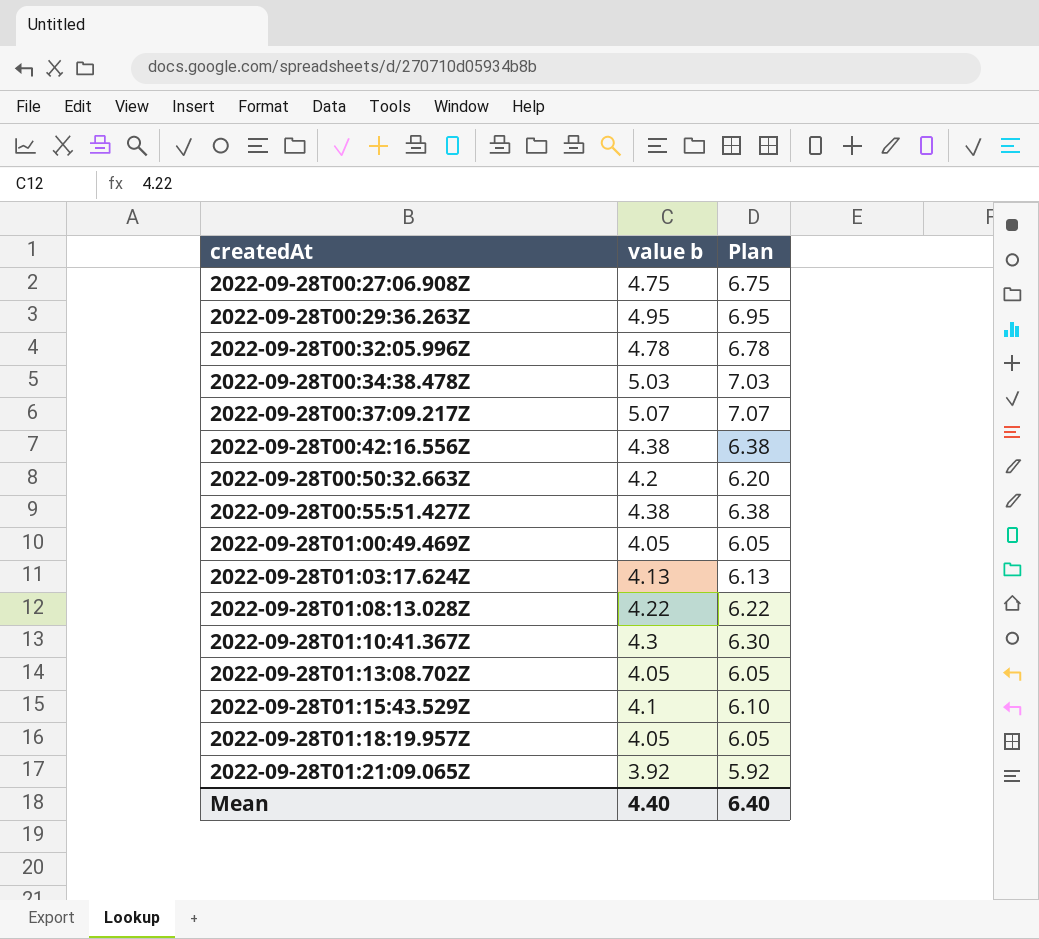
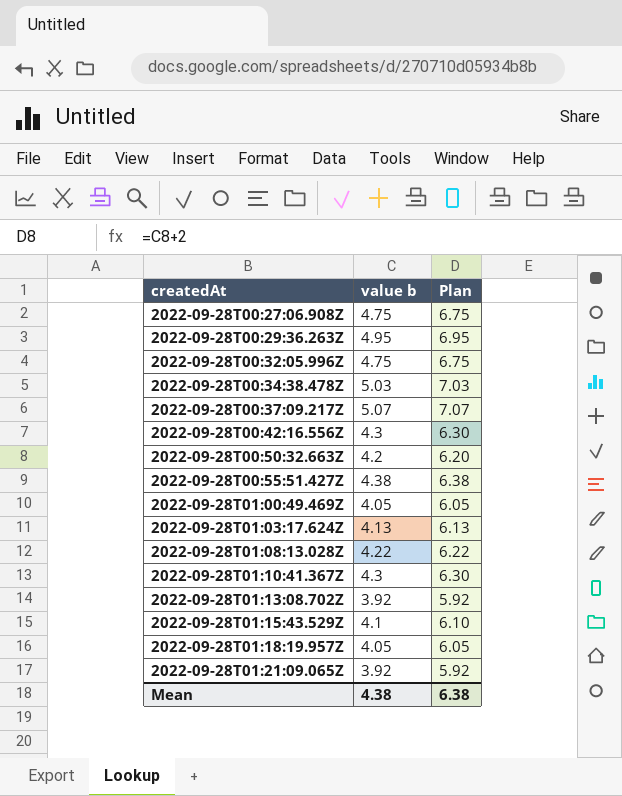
2022-09-28T00:32:05.996Z | value b: 4.78 -> 4.75
2022-09-28T00:32:05.996Z | Plan: 6.78 -> 6.75
2022-09-28T00:42:16.556Z | value b: 4.38 -> 4.3
2022-09-28T00:42:16.556Z | Plan: 6.38 -> 6.30
2022-09-28T01:13:08.702Z | value b: 4.05 -> 3.92
2022-09-28T01:13:08.702Z | Plan: 6.05 -> 5.92
Mean | value b: 4.40 -> 4.38
Mean | Plan: 6.40 -> 6.38

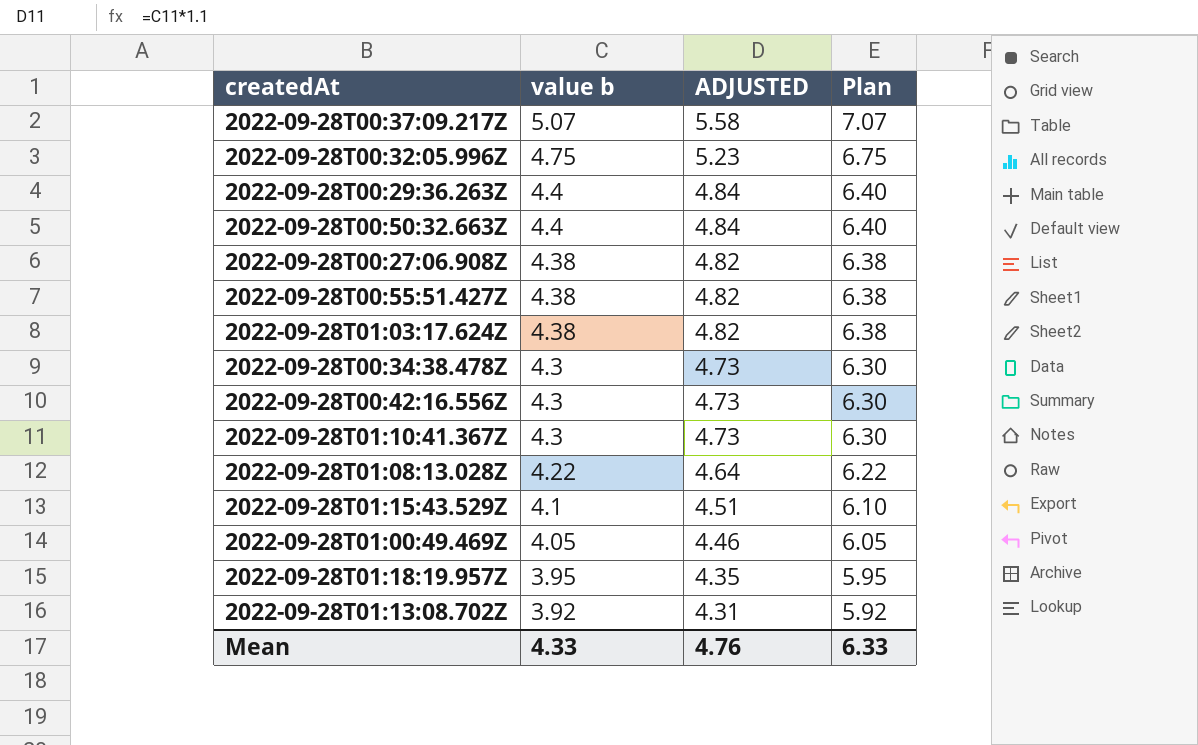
row order: createdAt ascending -> value b descending
column ADJUSTED | formula: none -> [value b] * 1.1
row 2022-09-28T01:21:09.065Z: 3.92 | 5.92 -> none
2022-09-28T00:29:36.263Z | value b: 4.95 -> 4.4
2022-09-28T00:29:36.263Z | Plan: 6.95 -> 6.40
2022-09-28T00:50:32.663Z | value b: 4.2 -> 4.4
2022-09-28T00:50:32.663Z | Plan: 6.20 -> 6.40
2022-09-28T00:27:06.908Z | value b: 4.75 -> 4.38
2022-09-28T00:27:06.908Z | Plan: 6.75 -> 6.38
2022-09-28T01:03:17.624Z | value b: 4.13 -> 4.38
2022-09-28T01:03:17.624Z | Plan: 6.13 -> 6.38
2022-09-28T00:34:38.478Z | value b: 5.03 -> 4.3
2022-09-28T00:34:38.478Z | Plan: 7.03 -> 6.30
2022-09-28T01:18:19.957Z | value b: 4.05 -> 3.95
2022-09-28T01:18:19.957Z | Plan: 6.05 -> 5.95
Mean | value b: 4.38 -> 4.33
Mean | Plan: 6.38 -> 6.33

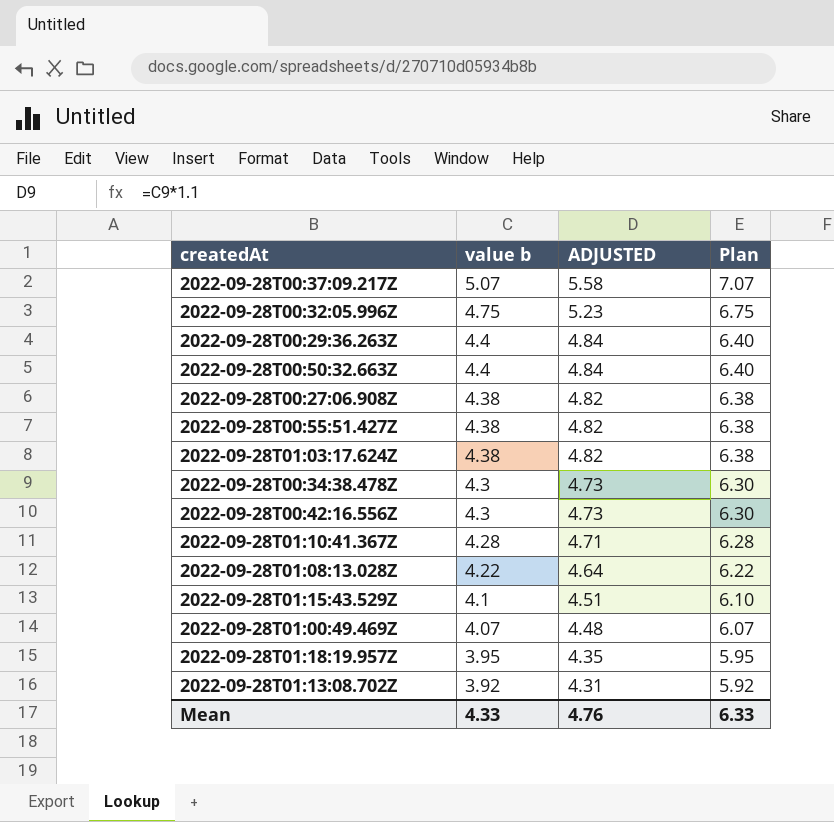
2022-09-28T01:10:41.367Z | value b: 4.3 -> 4.28
2022-09-28T01:10:41.367Z | ADJUSTED: 4.73 -> 4.71
2022-09-28T01:10:41.367Z | Plan: 6.30 -> 6.28
2022-09-28T01:00:49.469Z | value b: 4.05 -> 4.07
2022-09-28T01:00:49.469Z | ADJUSTED: 4.46 -> 4.48
2022-09-28T01:00:49.469Z | Plan: 6.05 -> 6.07

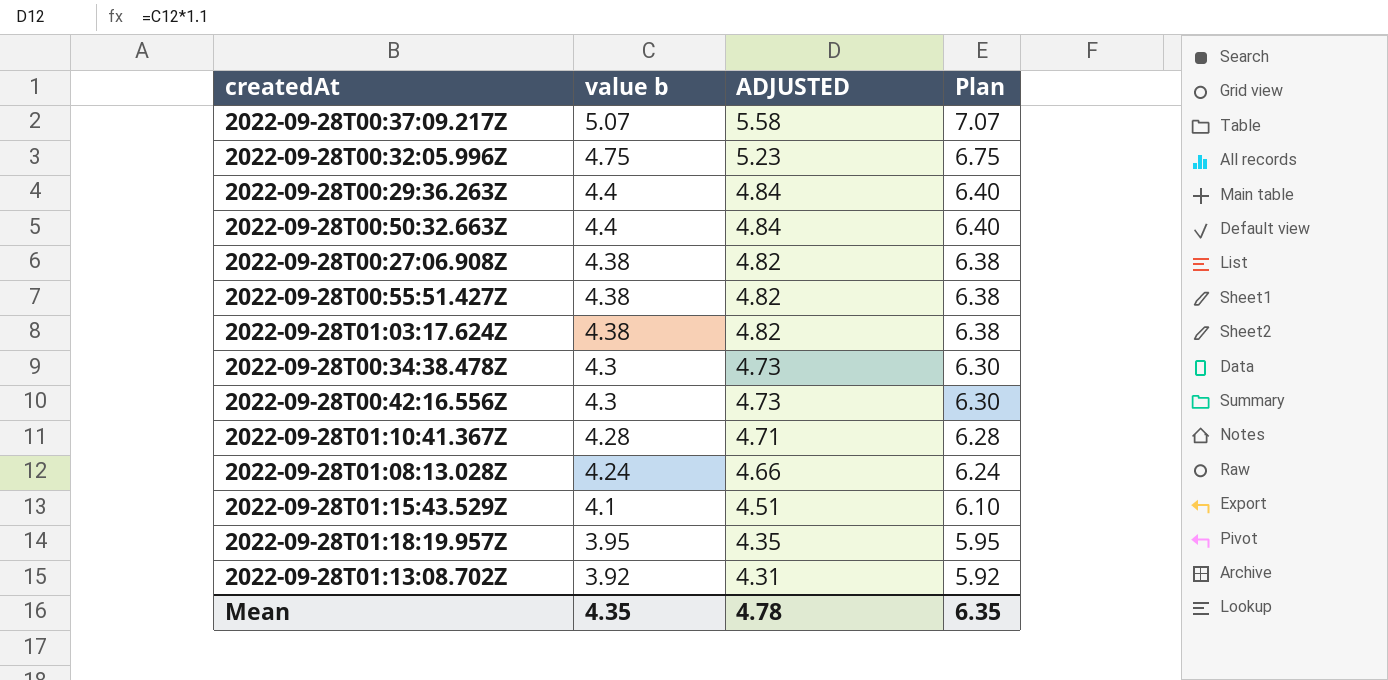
row 2022-09-28T01:00:49.469Z: 4.07 | 4.48 | 6.07 -> none
2022-09-28T01:08:13.028Z | value b: 4.22 -> 4.24
2022-09-28T01:08:13.028Z | ADJUSTED: 4.64 -> 4.66
2022-09-28T01:08:13.028Z | Plan: 6.22 -> 6.24
Mean | value b: 4.33 -> 4.35
Mean | ADJUSTED: 4.76 -> 4.78
Mean | Plan: 6.33 -> 6.35

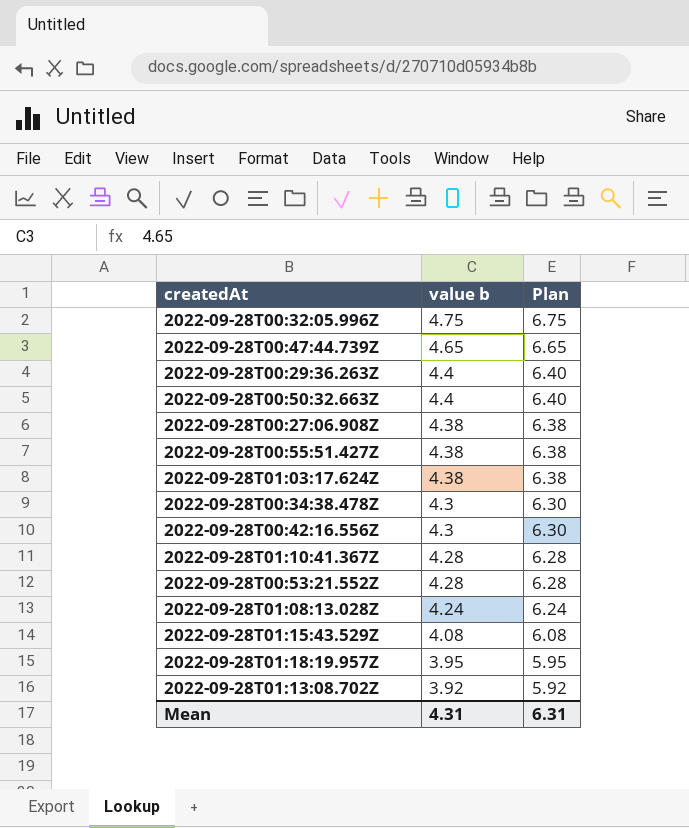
column ADJUSTED | formula: [value b] * 1.1 -> none
row 2022-09-28T00:37:09.217Z: 5.07 | 5.58 | 7.07 -> none
row 2022-09-28T00:47:44.739Z: none -> 4.65 | 6.65
row 2022-09-28T00:53:21.552Z: none -> 4.28 | 6.28
2022-09-28T01:15:43.529Z | value b: 4.1 -> 4.08
2022-09-28T01:15:43.529Z | Plan: 6.10 -> 6.08
Mean | value b: 4.35 -> 4.31
Mean | Plan: 6.35 -> 6.31

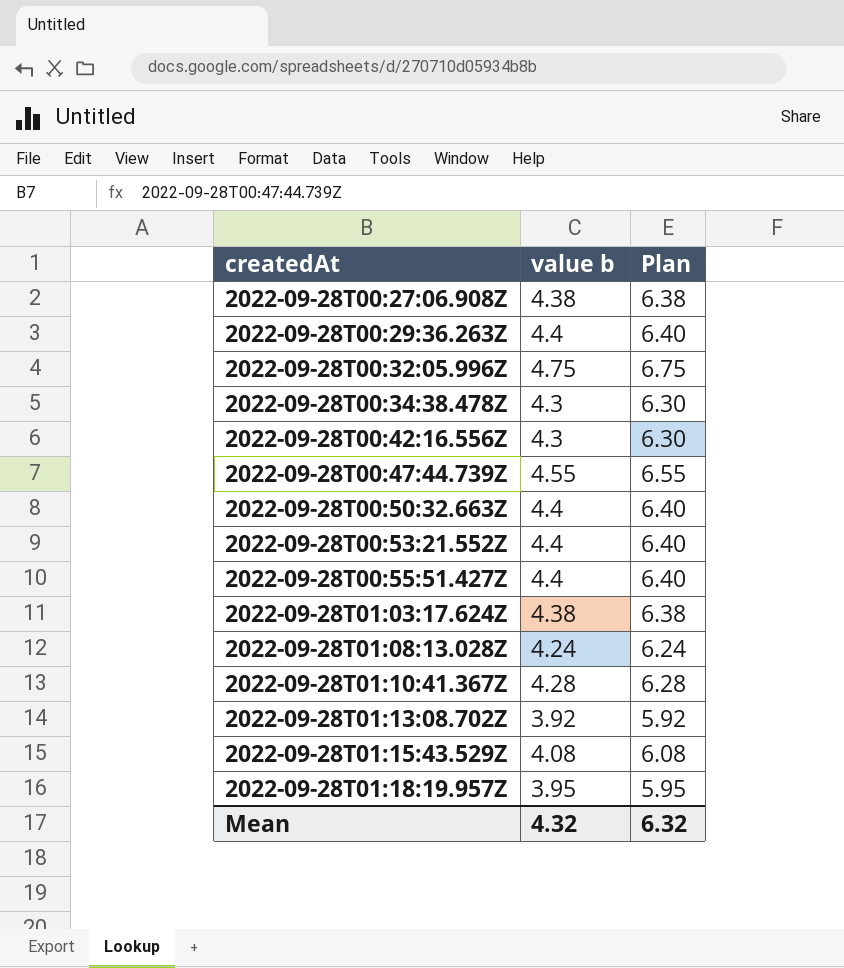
row order: value b descending -> createdAt ascending
2022-09-28T00:47:44.739Z | value b: 4.65 -> 4.55
2022-09-28T00:47:44.739Z | Plan: 6.65 -> 6.55
2022-09-28T00:53:21.552Z | value b: 4.28 -> 4.4
2022-09-28T00:53:21.552Z | Plan: 6.28 -> 6.40
2022-09-28T00:55:51.427Z | value b: 4.38 -> 4.4
2022-09-28T00:55:51.427Z | Plan: 6.38 -> 6.40
Mean | value b: 4.31 -> 4.32
Mean | Plan: 6.31 -> 6.32

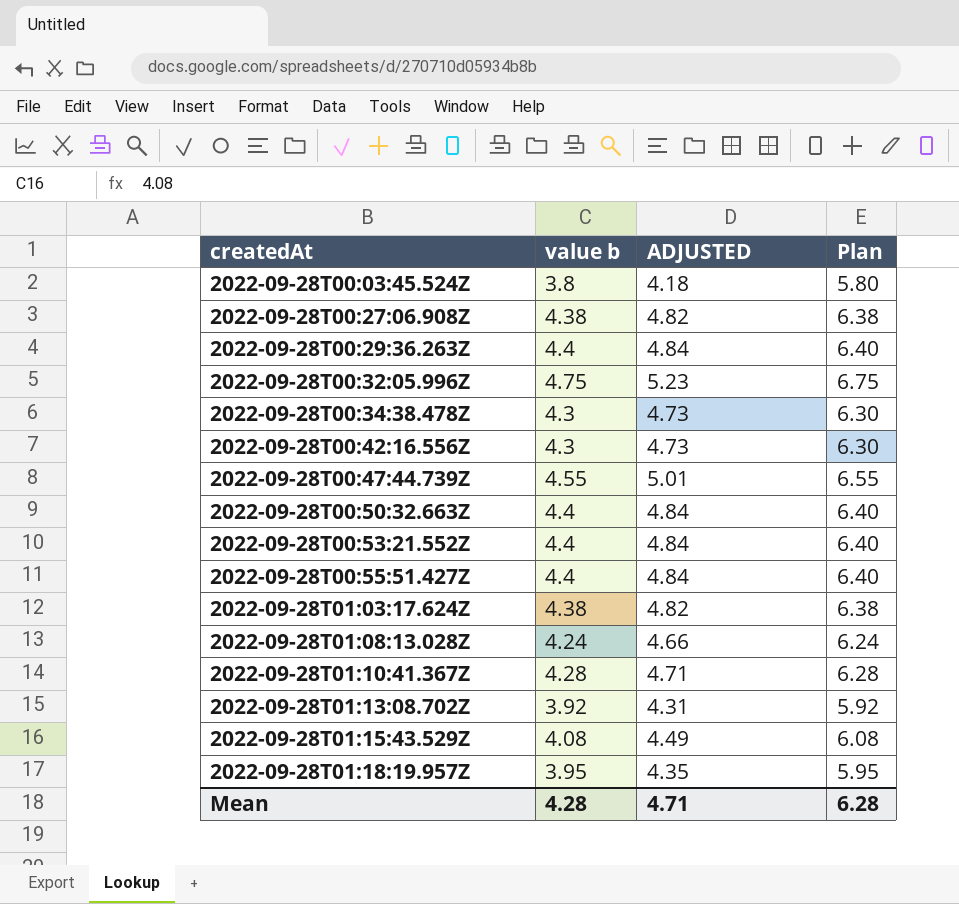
column ADJUSTED | formula: none -> [value b] * 1.1
row 2022-09-28T00:03:45.524Z: none -> 3.8 | 4.18 | 5.80
Mean | value b: 4.32 -> 4.28
Mean | Plan: 6.32 -> 6.28

